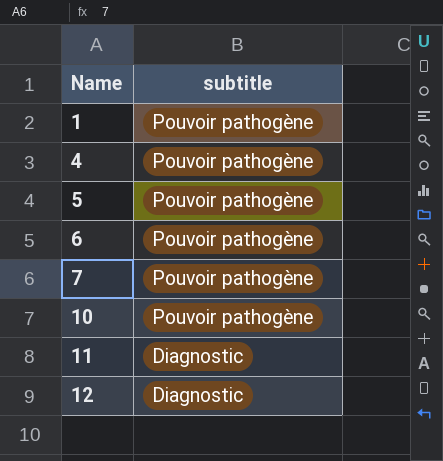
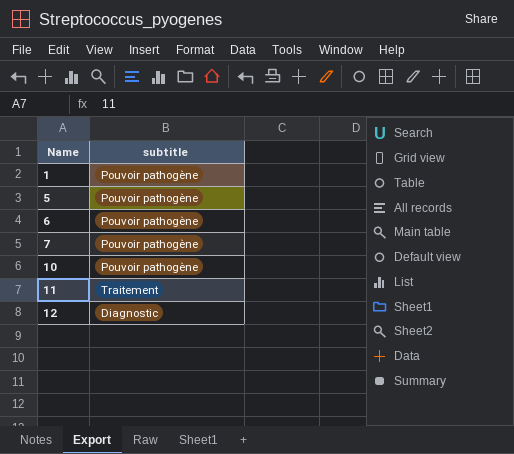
row 4: Pouvoir pathogène -> none
11 | subtitle: Diagnostic -> Traitement

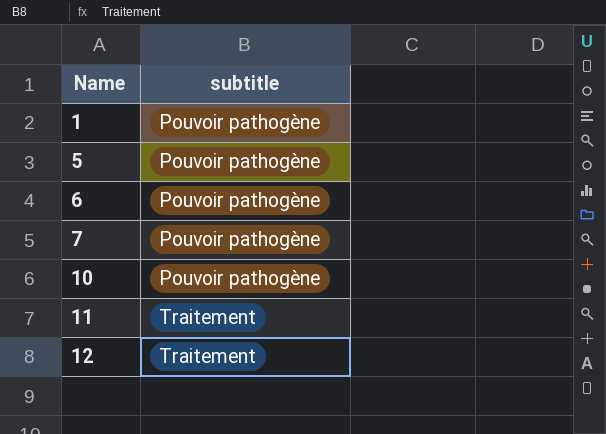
12 | subtitle: Diagnostic -> Traitement

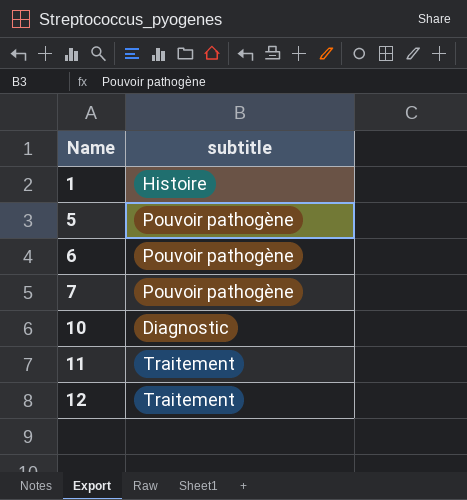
1 | subtitle: Pouvoir pathogène -> Histoire
10 | subtitle: Pouvoir pathogène -> Diagnostic

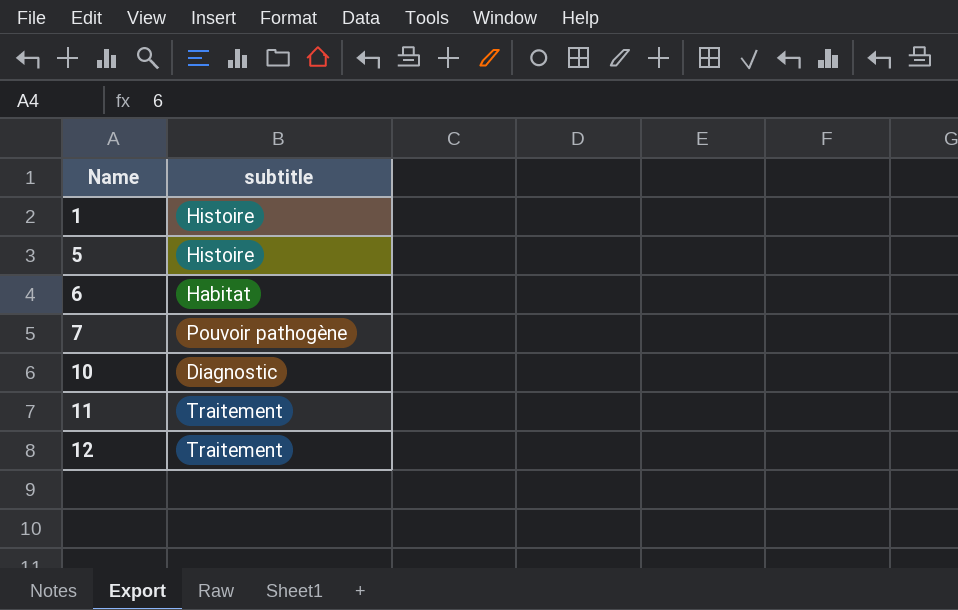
5 | subtitle: Pouvoir pathogène -> Histoire
6 | subtitle: Pouvoir pathogène -> Habitat

